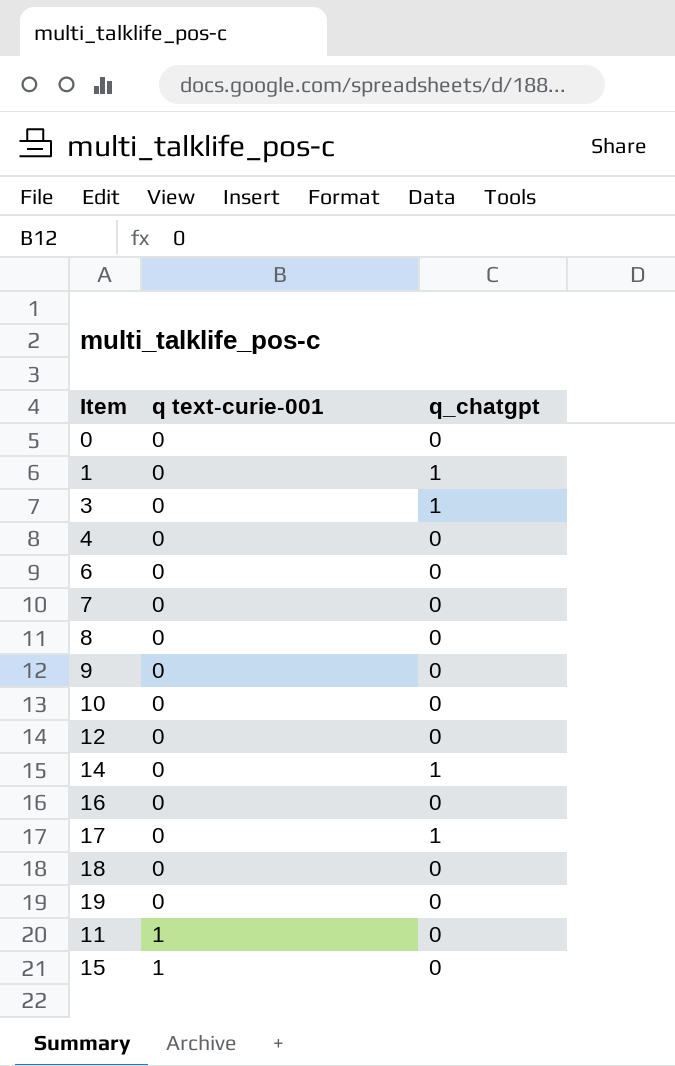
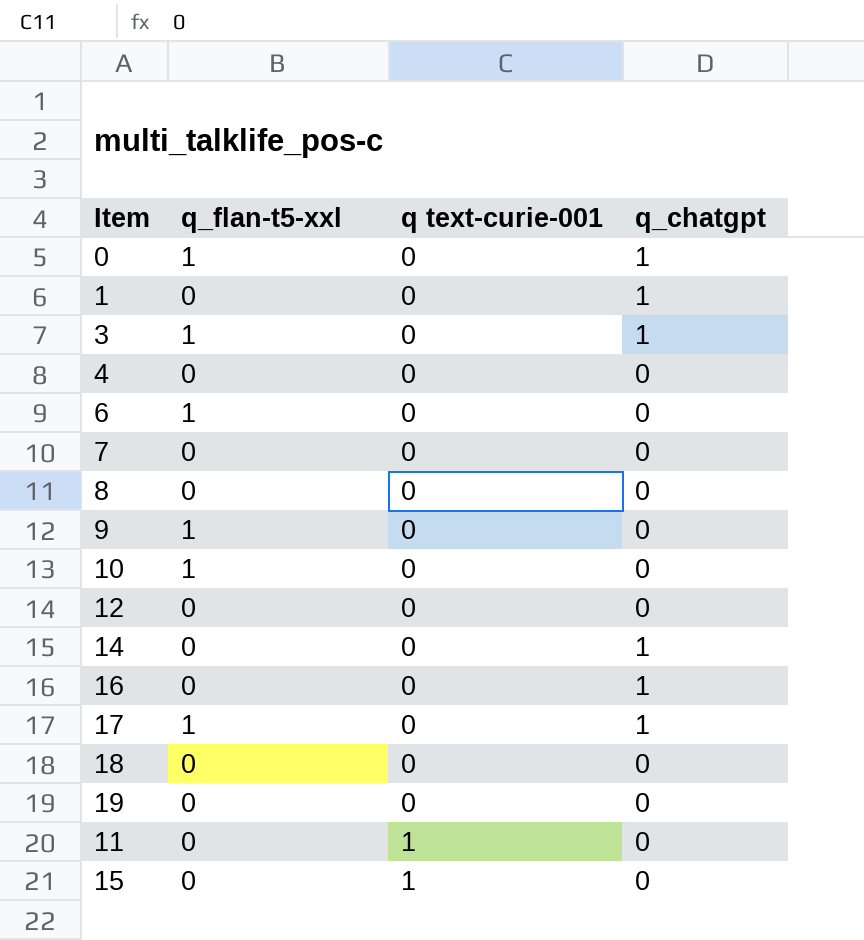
column q_flan-t5-xxl | position: none -> 2
0 | q_chatgpt: 0 -> 1
16 | q_chatgpt: 0 -> 1

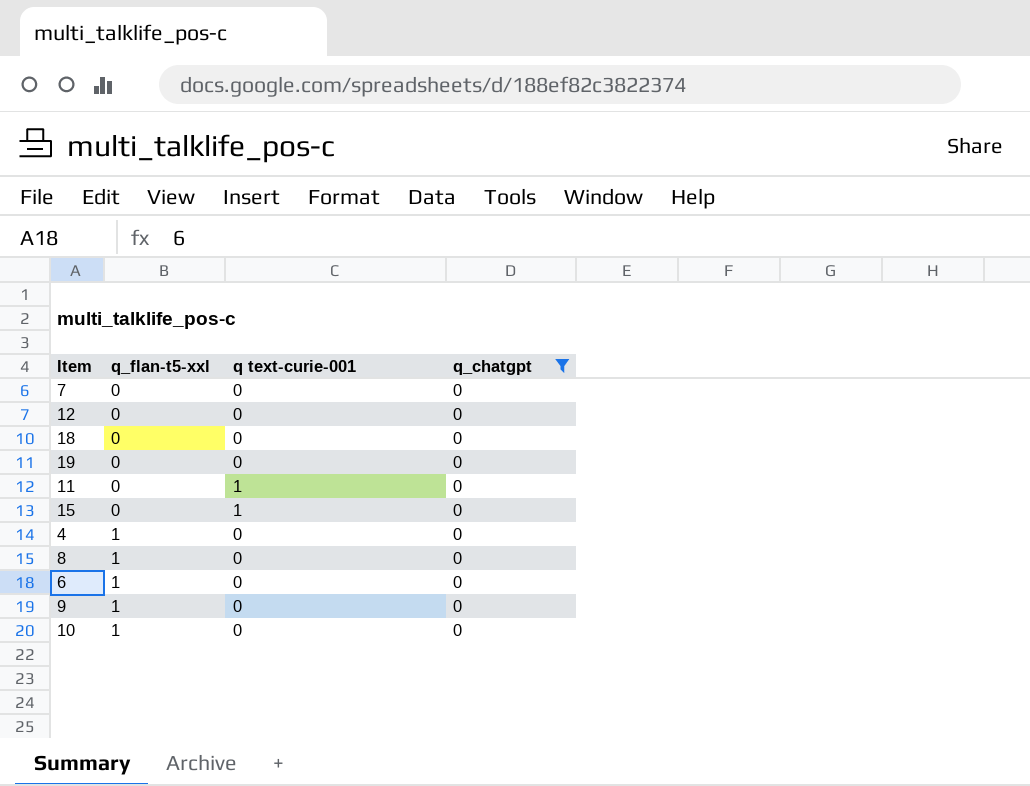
filter: none -> q_chatgpt = 0
row order: q text-curie-001 ascending -> q_flan-t5-xxl ascending
4 | q_flan-t5-xxl: 0 -> 1
8 | q_flan-t5-xxl: 0 -> 1

